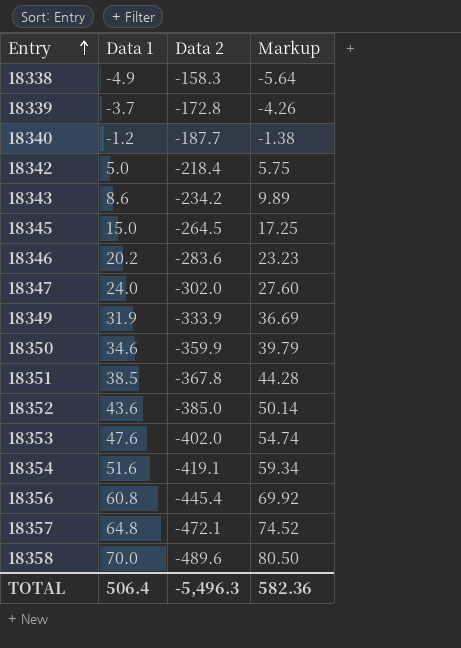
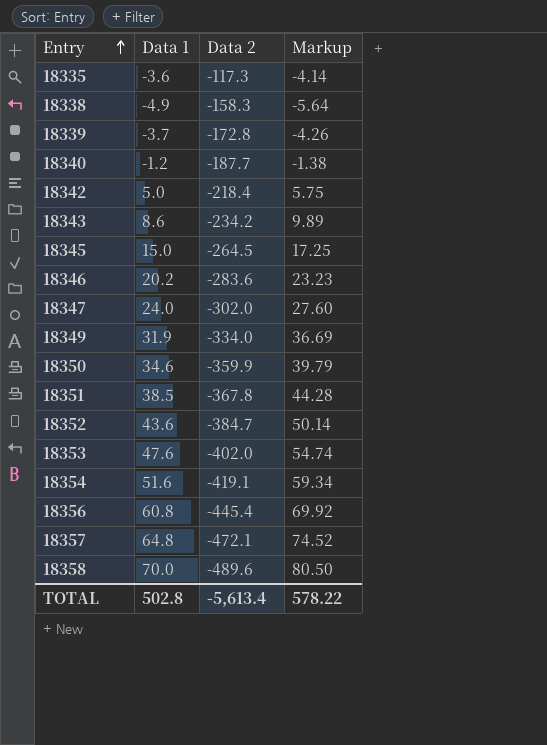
row 18335: none -> -3.6 | -117.3 | -4.14
18349 | Data 2: -333.9 -> -334.0
18352 | Data 2: -385.0 -> -384.7
TOTAL | Data 1: 506.4 -> 502.8
TOTAL | Data 2: -5,496.3 -> -5,613.4
TOTAL | Markup: 582.36 -> 578.22

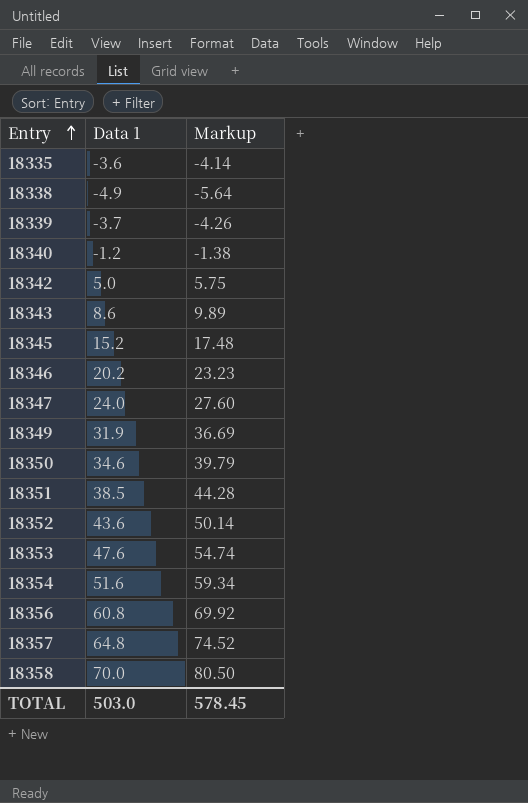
column Data 2 | position: 3 -> none
18345 | Data 1: 15.0 -> 15.2
18345 | Markup: 17.25 -> 17.48
TOTAL | Data 1: 502.8 -> 503.0
TOTAL | Markup: 578.22 -> 578.45

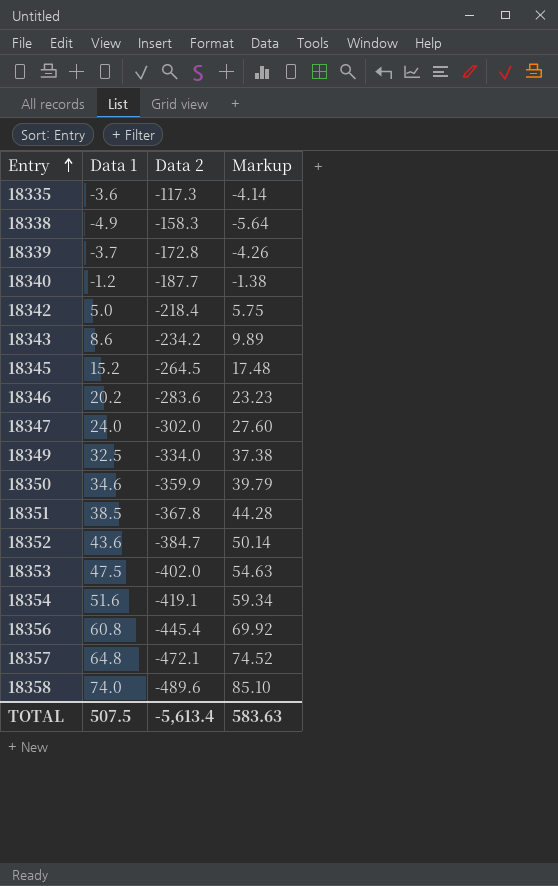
column Data 2 | position: none -> 3
18349 | Data 1: 31.9 -> 32.5
18349 | Markup: 36.69 -> 37.38
18353 | Data 1: 47.6 -> 47.5
18353 | Markup: 54.74 -> 54.63
18358 | Data 1: 70.0 -> 74.0
18358 | Markup: 80.50 -> 85.10
TOTAL | Data 1: 503.0 -> 507.5
TOTAL | Markup: 578.45 -> 583.63

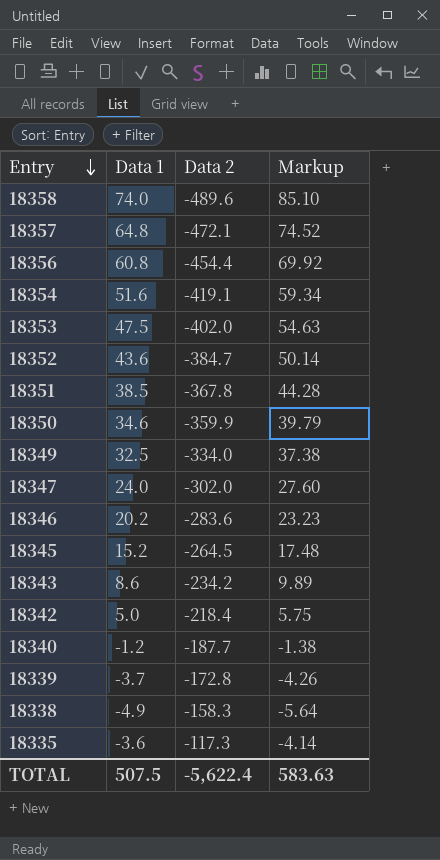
row order: Entry ascending -> Entry descending
18356 | Data 2: -445.4 -> -454.4
TOTAL | Data 2: -5,613.4 -> -5,622.4

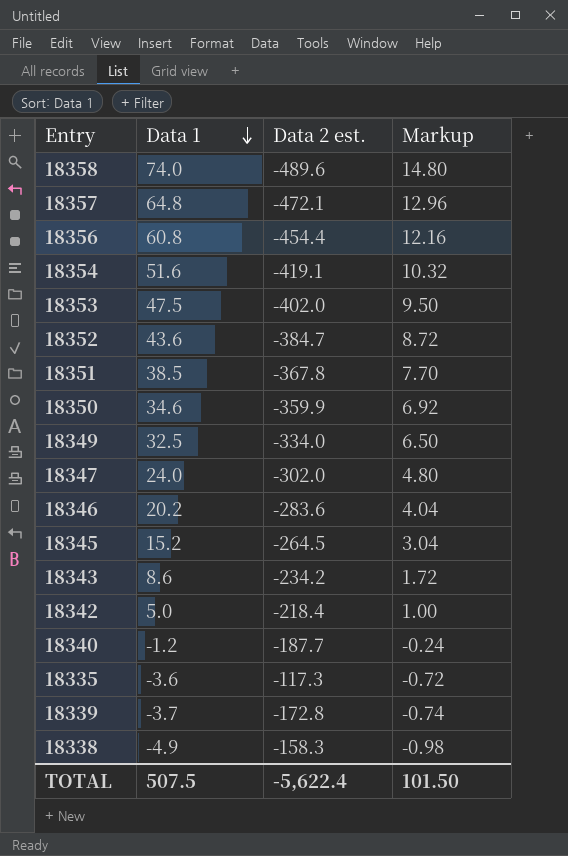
row order: Entry descending -> Data 1 descending
column name: Data 2 -> Data 2 est.
column Markup | formula: [Data 1] * 1.15 -> [Data 1] * 0.2
TOTAL | Markup: 583.63 -> 101.50

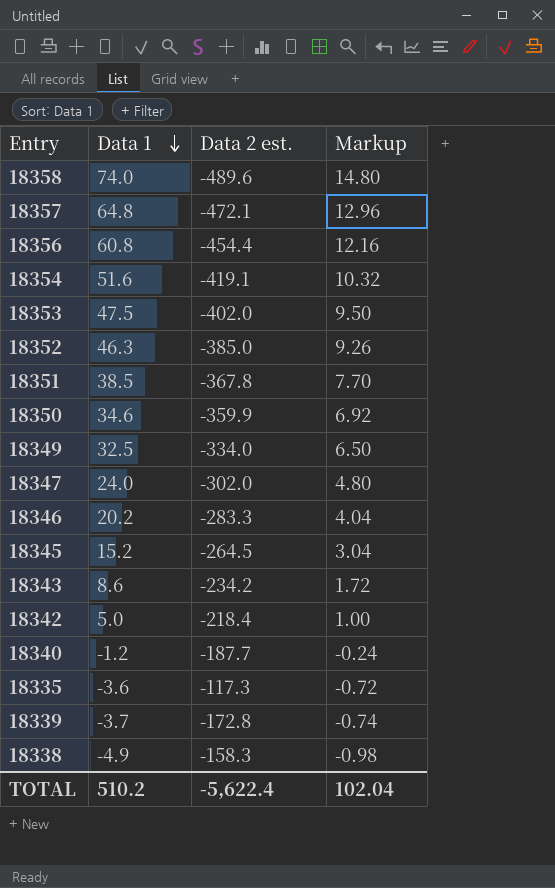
18352 | Data 1: 43.6 -> 46.3
18352 | Data 2 est.: -384.7 -> -385.0
18352 | Markup: 8.72 -> 9.26
18346 | Data 2 est.: -283.6 -> -283.3
TOTAL | Data 1: 507.5 -> 510.2
TOTAL | Markup: 101.50 -> 102.04

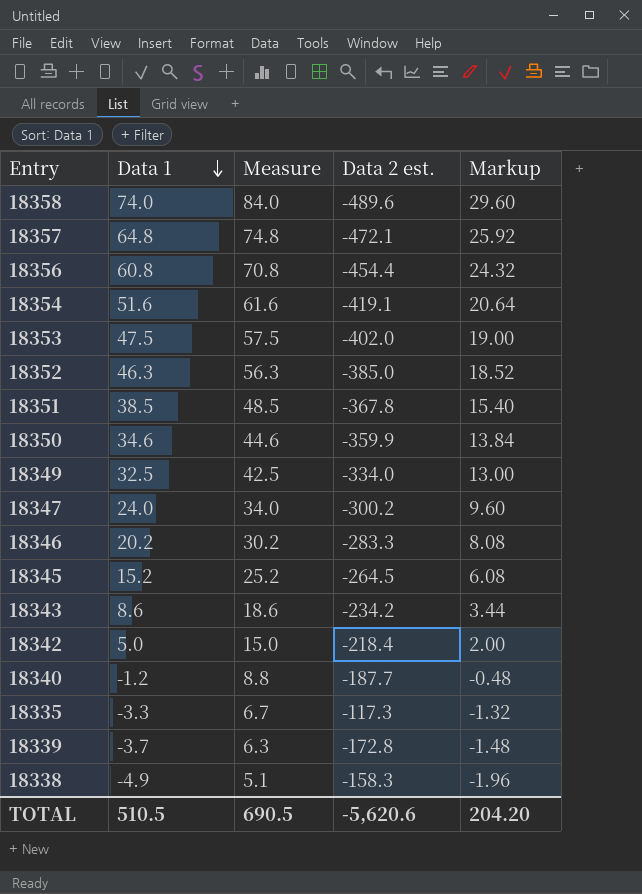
column Measure | formula: none -> [Data 1] + 10
column Markup | formula: [Data 1] * 0.2 -> [Data 1] * 0.4
18347 | Data 2 est.: -302.0 -> -300.2
18335 | Data 1: -3.6 -> -3.3
TOTAL | Data 1: 510.2 -> 510.5
TOTAL | Data 2 est.: -5,622.4 -> -5,620.6
TOTAL | Markup: 102.04 -> 204.20

